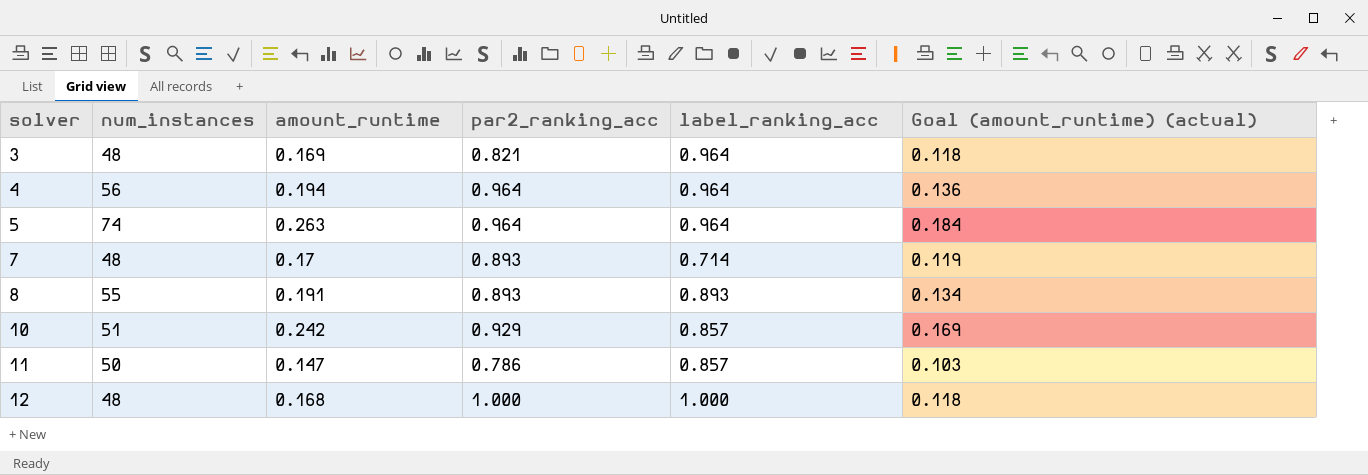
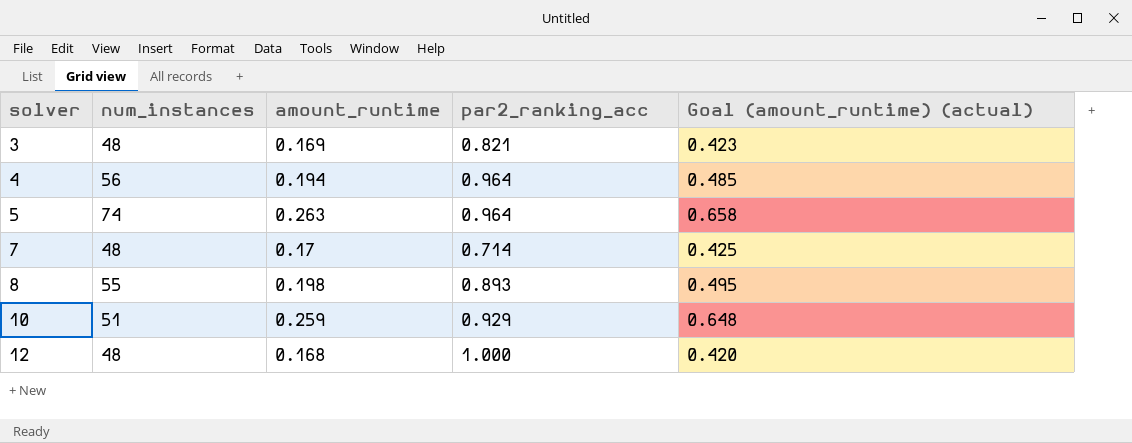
column label_ranking_acc | position: 5 -> none
column Goal (amount_runtime) (actual) | formula: [amount_runtime] * 0.7 -> [amount_runtime] * 2.5
row 11: 50 | 0.147 | 0.786 | 0.857 | 0.103 -> none
7 | par2_ranking_acc: 0.893 -> 0.714
8 | amount_runtime: 0.191 -> 0.198
10 | amount_runtime: 0.242 -> 0.259

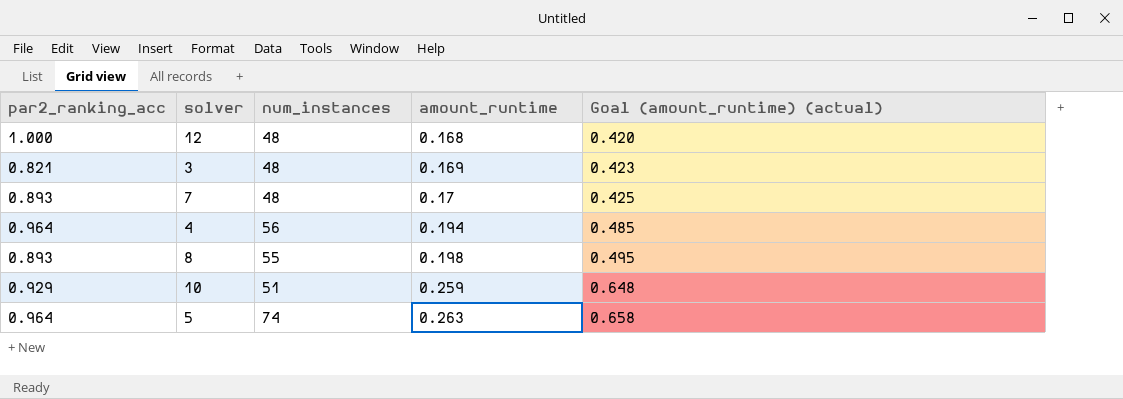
row order: solver ascending -> amount_runtime ascending
column par2_ranking_acc | position: 4 -> 1
7 | par2_ranking_acc: 0.714 -> 0.893

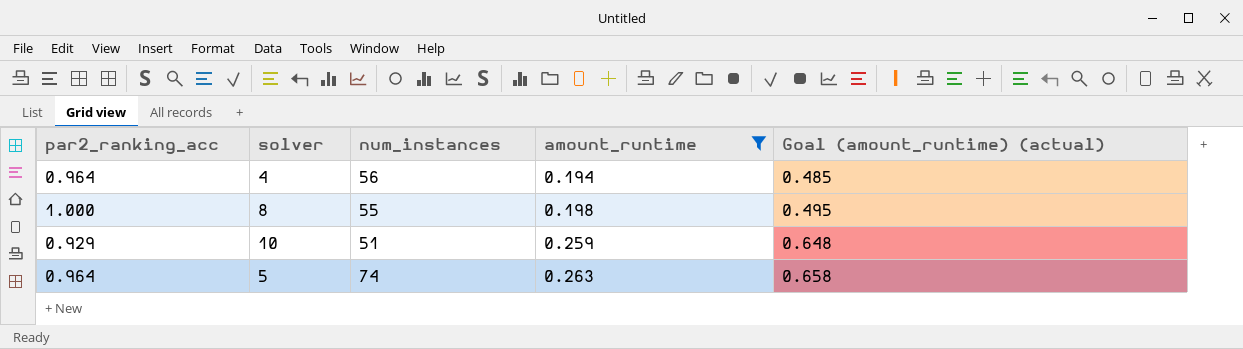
filter: none -> amount_runtime >= 0.194
8 | par2_ranking_acc: 0.893 -> 1.000

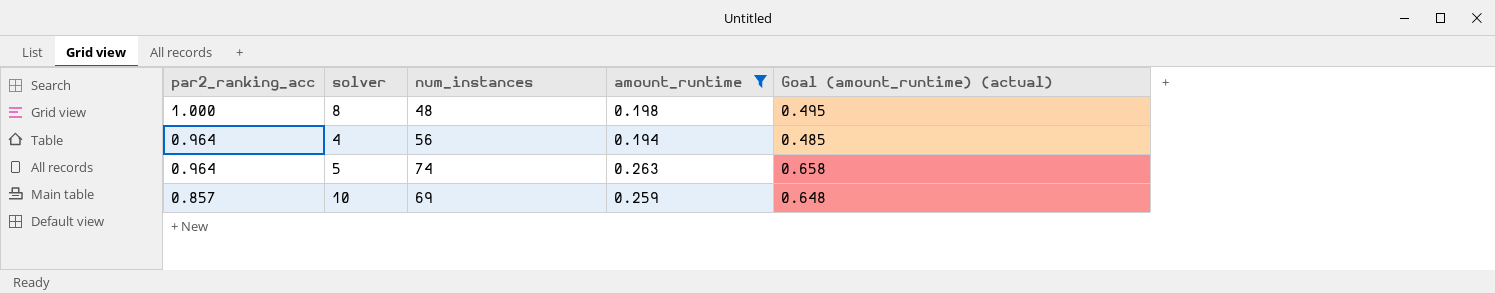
row order: amount_runtime ascending -> par2_ranking_acc descending
8 | num_instances: 55 -> 48
10 | par2_ranking_acc: 0.929 -> 0.857
10 | num_instances: 51 -> 69

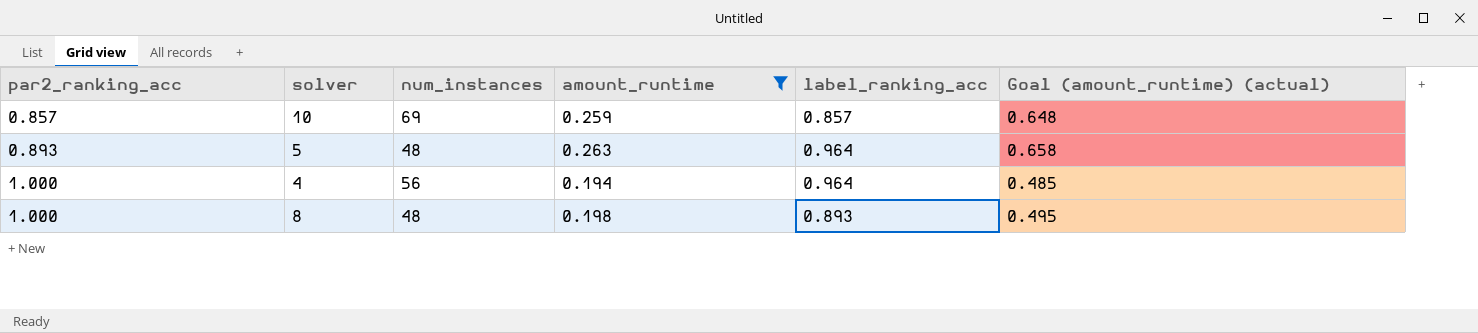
row order: par2_ranking_acc descending -> par2_ranking_acc ascending
column label_ranking_acc | position: none -> 5
5 | par2_ranking_acc: 0.964 -> 0.893
5 | num_instances: 74 -> 48
4 | par2_ranking_acc: 0.964 -> 1.000

